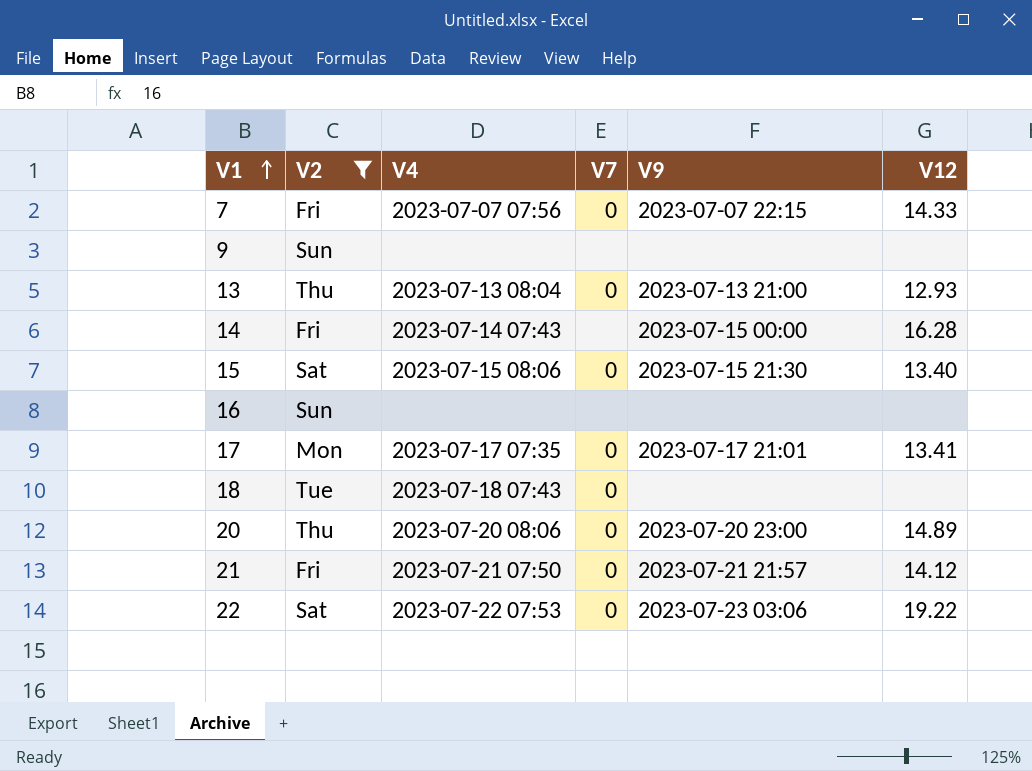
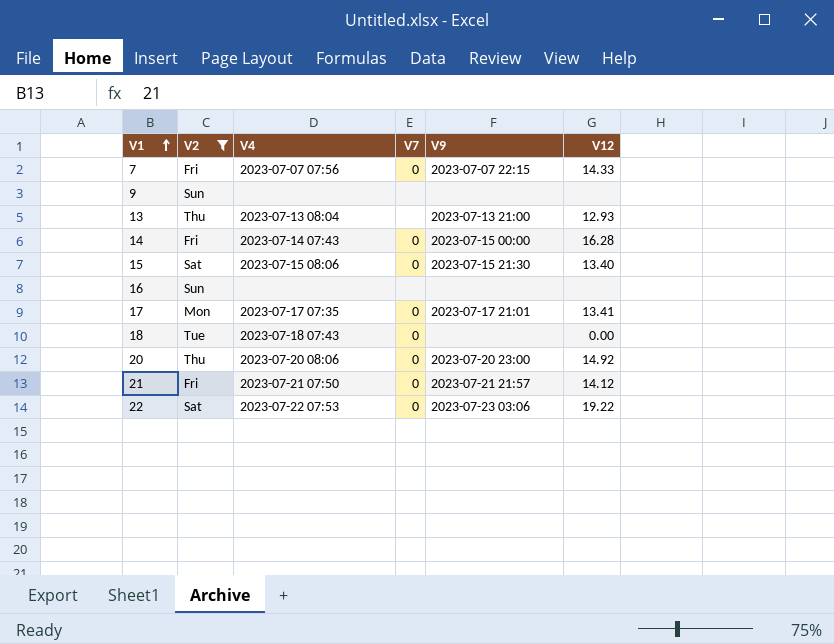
13 | V7: 0 -> none
14 | V7: none -> 0
18 | V12: none -> 0.00
20 | V12: 14.89 -> 14.92

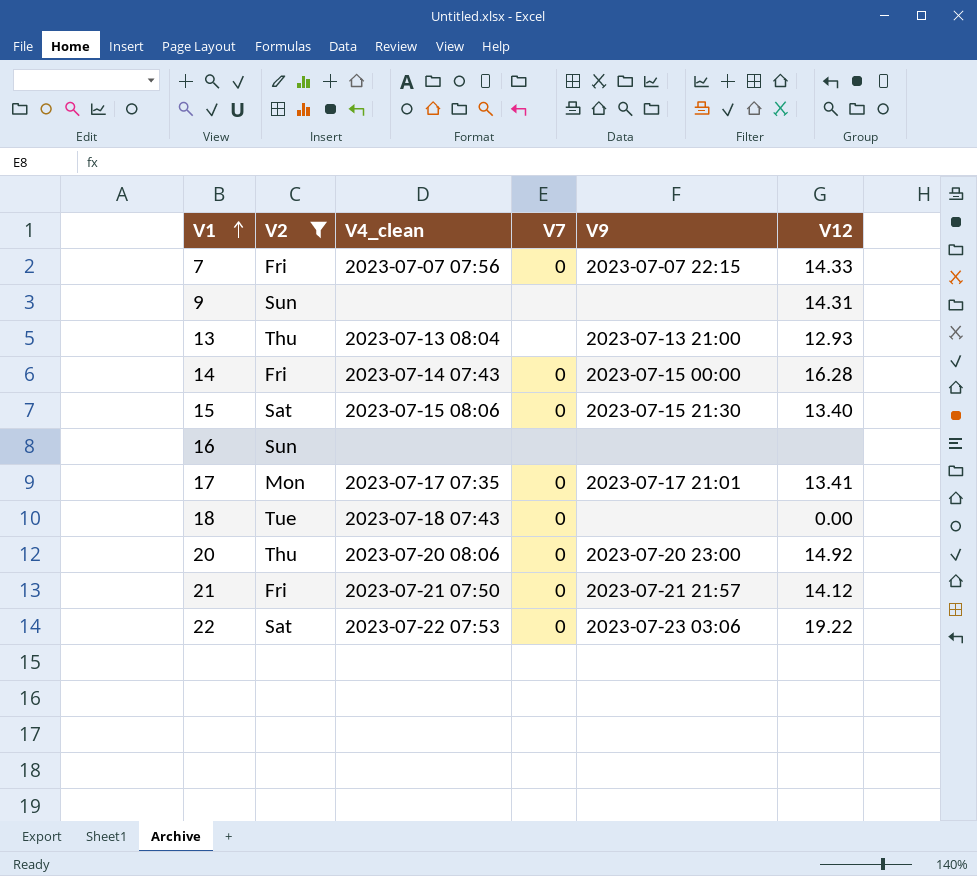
column name: V4 -> V4_clean
9 | V12: none -> 14.31

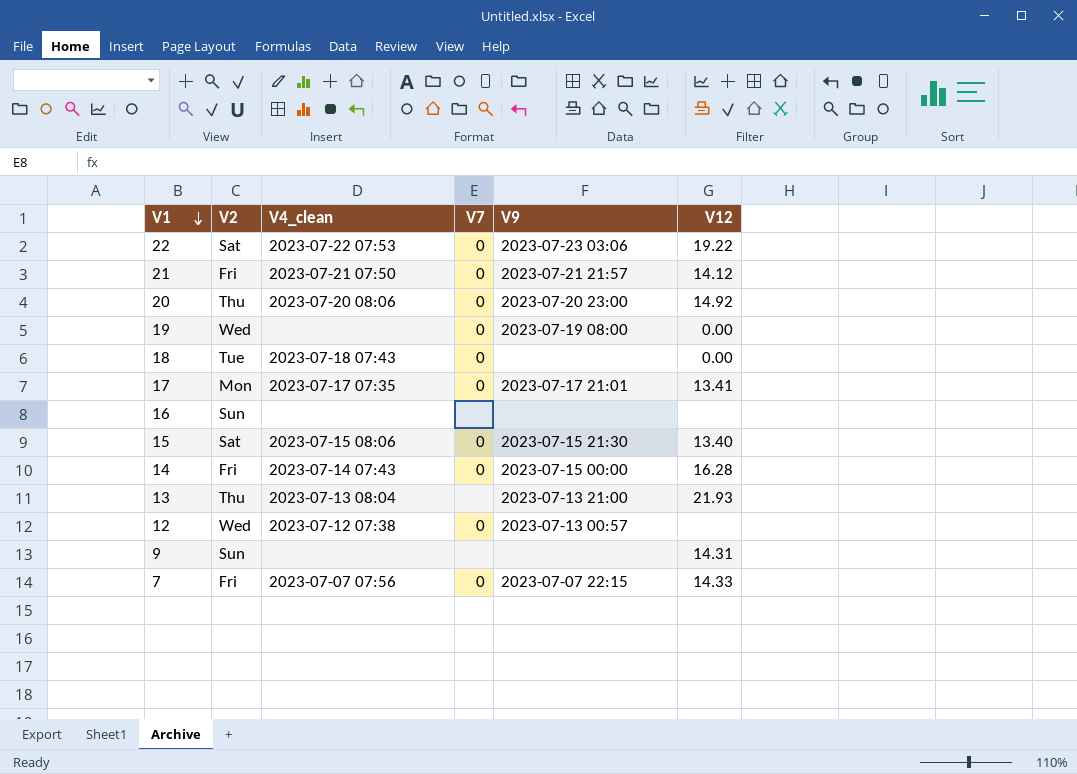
filter: V2 != Wed -> none
row order: V1 ascending -> V1 descending
13 | V12: 12.93 -> 21.93

